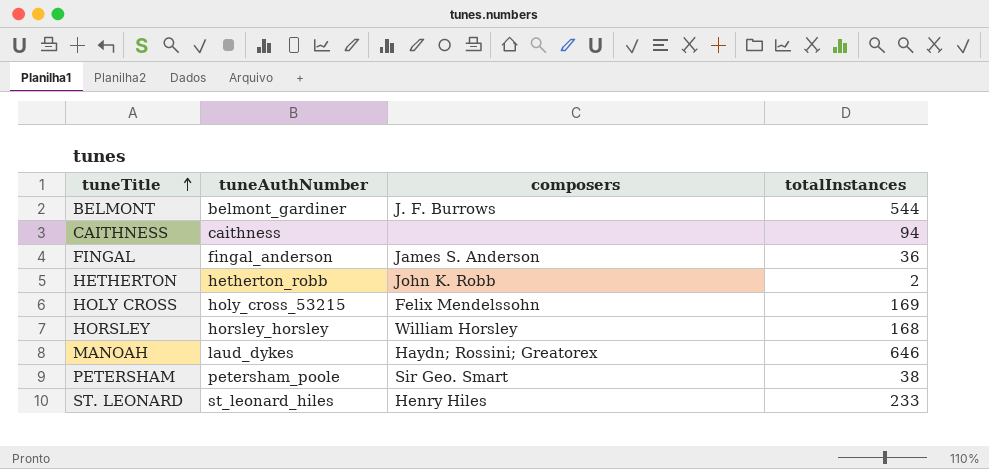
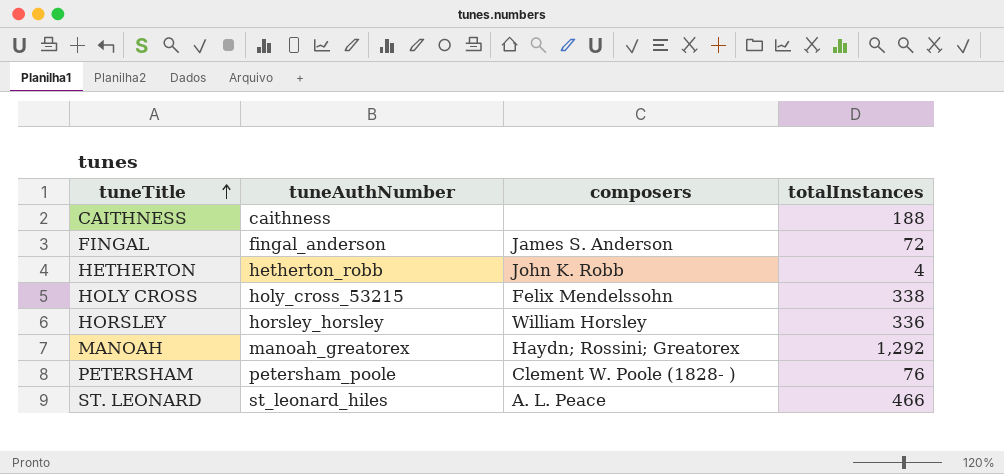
row BELMONT: belmont_gardiner | J. F. Burrows | 544 -> none
CAITHNESS | totalInstances: 94 -> 188
FINGAL | totalInstances: 36 -> 72
HETHERTON | totalInstances: 2 -> 4
HOLY CROSS | totalInstances: 169 -> 338
HORSLEY | totalInstances: 168 -> 336
MANOAH | tuneAuthNumber: laud_dykes -> manoah_greatorex
MANOAH | totalInstances: 646 -> 1,292
PETERSHAM | composers: Sir Geo. Smart -> Clement W. Poole (1828- )
PETERSHAM | totalInstances: 38 -> 76
ST. LEONARD | composers: Henry Hiles -> A. L. Peace
ST. LEONARD | totalInstances: 233 -> 466

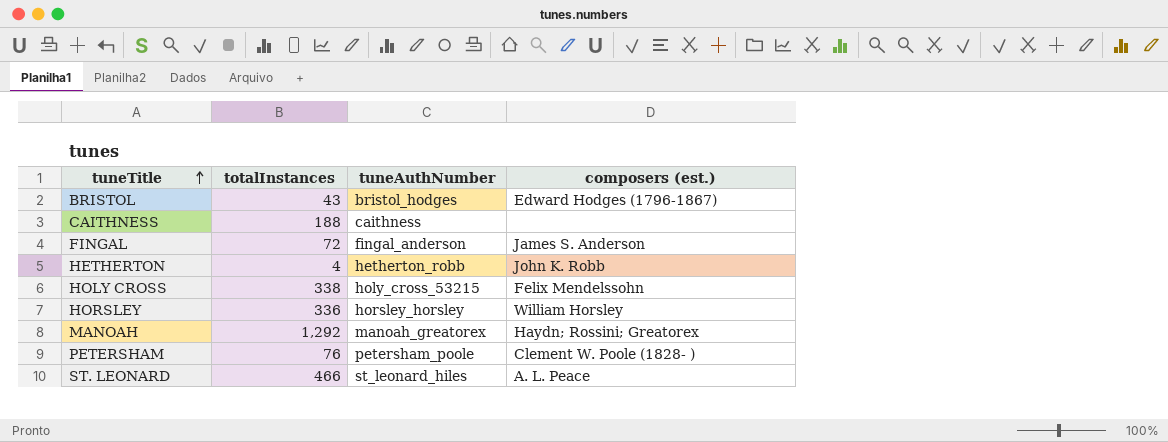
column totalInstances | position: 4 -> 2
column name: composers -> composers (est.)
row BRISTOL: none -> 43 | bristol_hodges | Edward Hodges (1796-1867)

